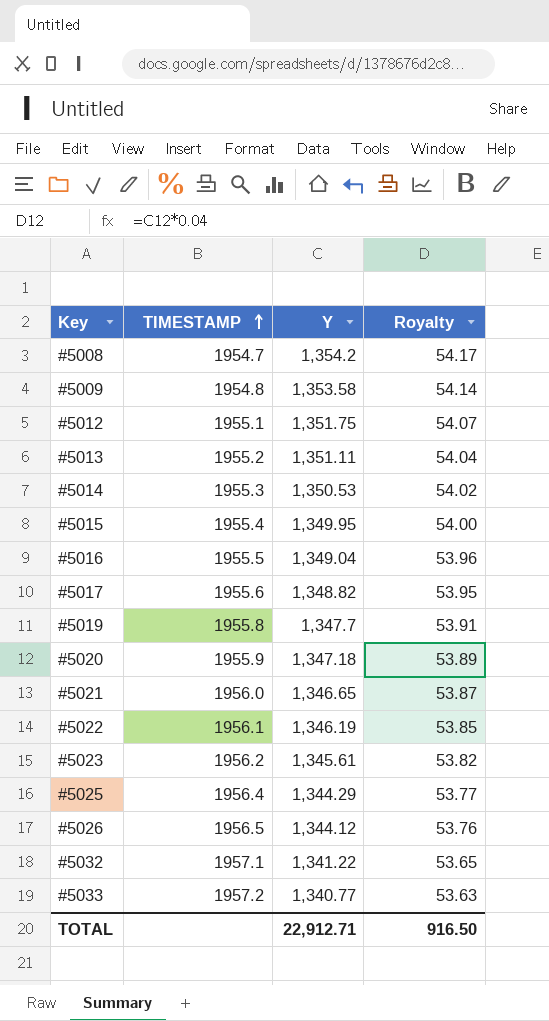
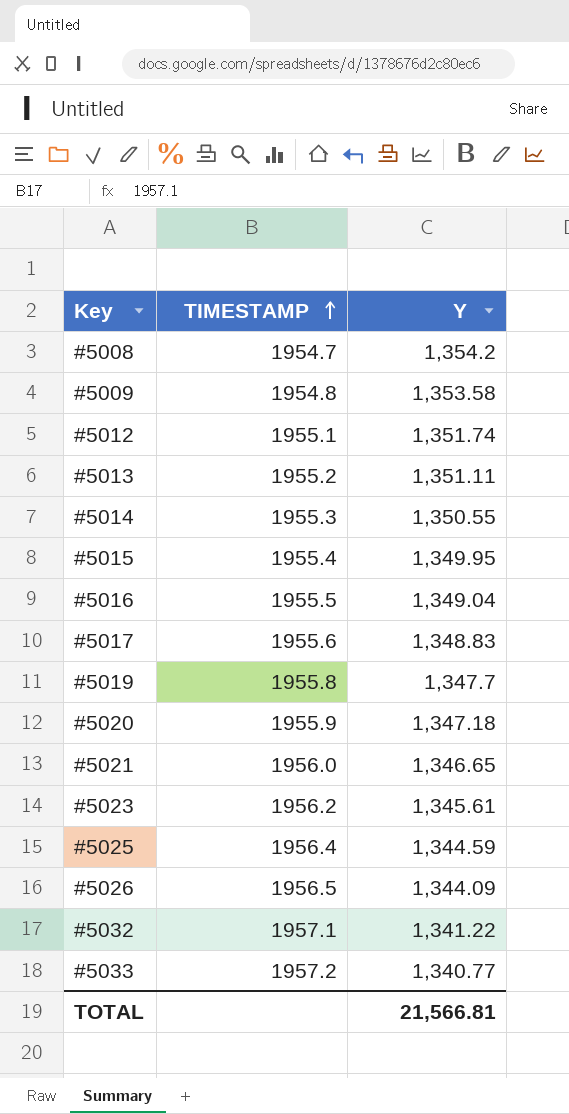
column Royalty | formula: [Y] * 0.04 -> none
row #5022: 1956.1 | 1,346.19 | 53.85 -> none
#5012 | Y: 1,351.75 -> 1,351.74
#5014 | Y: 1,350.53 -> 1,350.55
#5017 | Y: 1,348.82 -> 1,348.83
#5025 | Y: 1,344.29 -> 1,344.59
#5026 | Y: 1,344.12 -> 1,344.09
TOTAL | Y: 22,912.71 -> 21,566.81

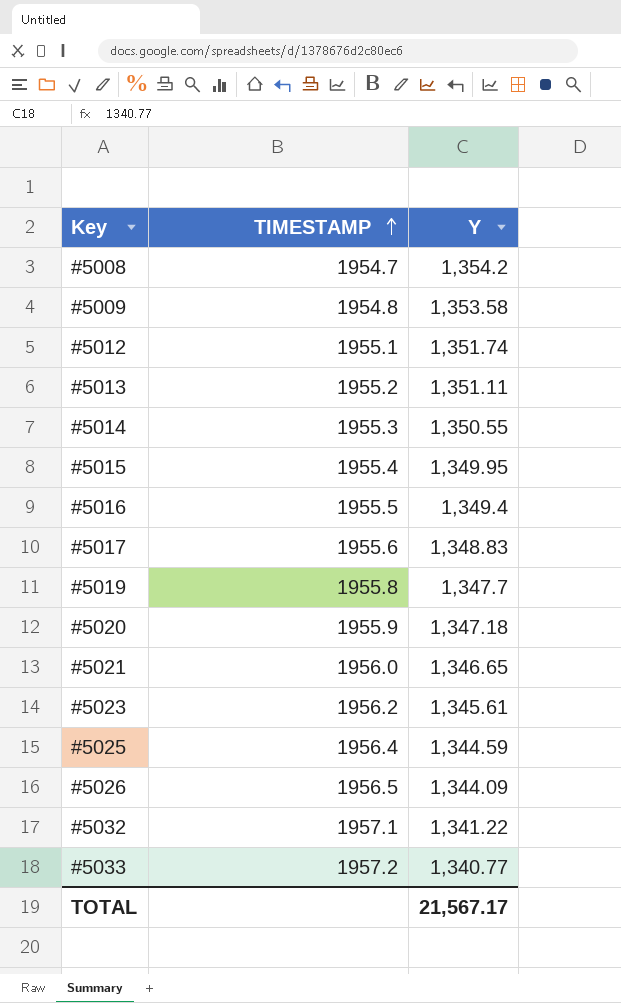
#5016 | Y: 1,349.04 -> 1,349.4
TOTAL | Y: 21,566.81 -> 21,567.17

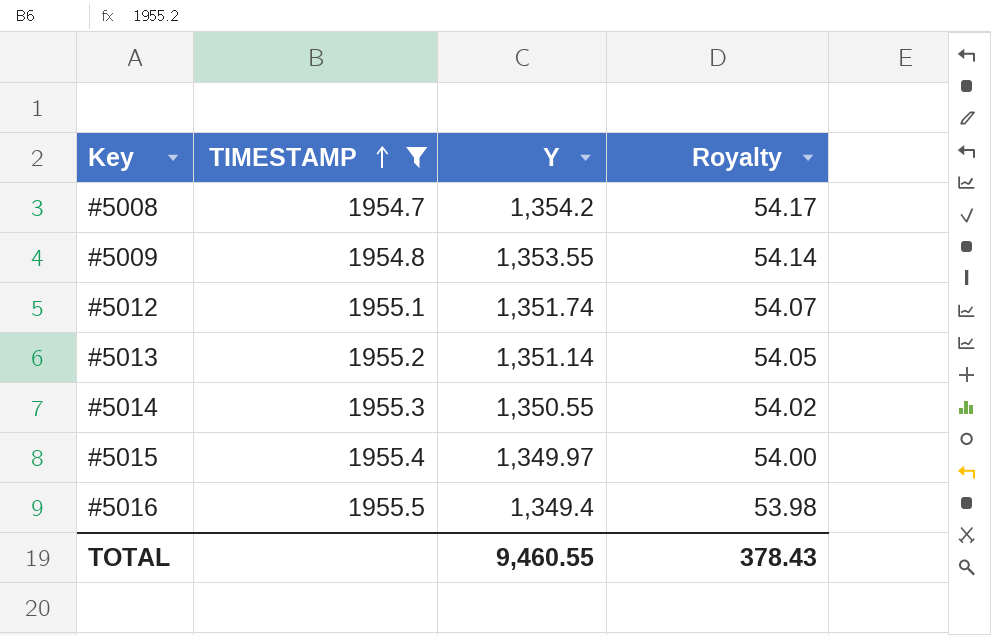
filter: none -> TIMESTAMP <= 1955.5
column Royalty | formula: none -> [Y] * 0.04
#5009 | Y: 1,353.58 -> 1,353.55
#5013 | Y: 1,351.11 -> 1,351.14
#5015 | Y: 1,349.95 -> 1,349.97
TOTAL | Y: 21,567.17 -> 9,460.55

